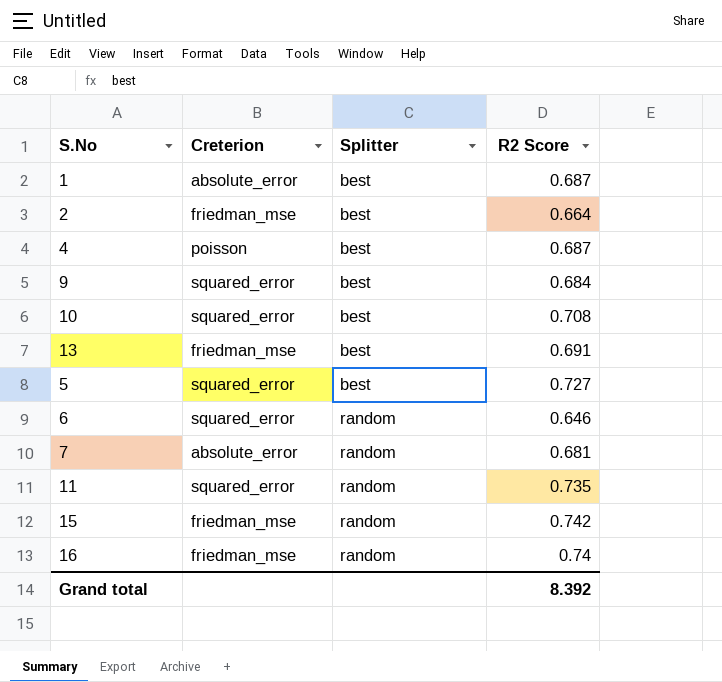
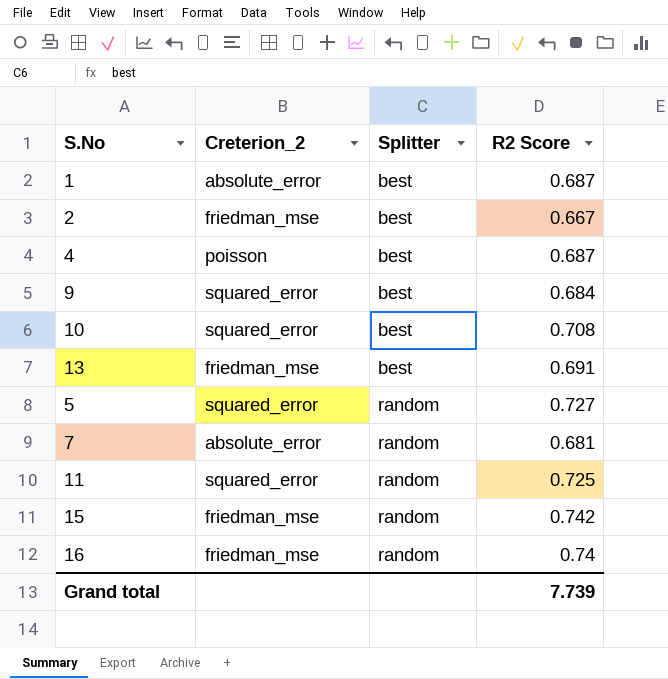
column name: Creterion -> Creterion_2
row 6: squared_error | random | 0.646 -> none
2 | R2 Score: 0.664 -> 0.667
5 | Splitter: best -> random
11 | R2 Score: 0.735 -> 0.725
Grand total | R2 Score: 8.392 -> 7.739

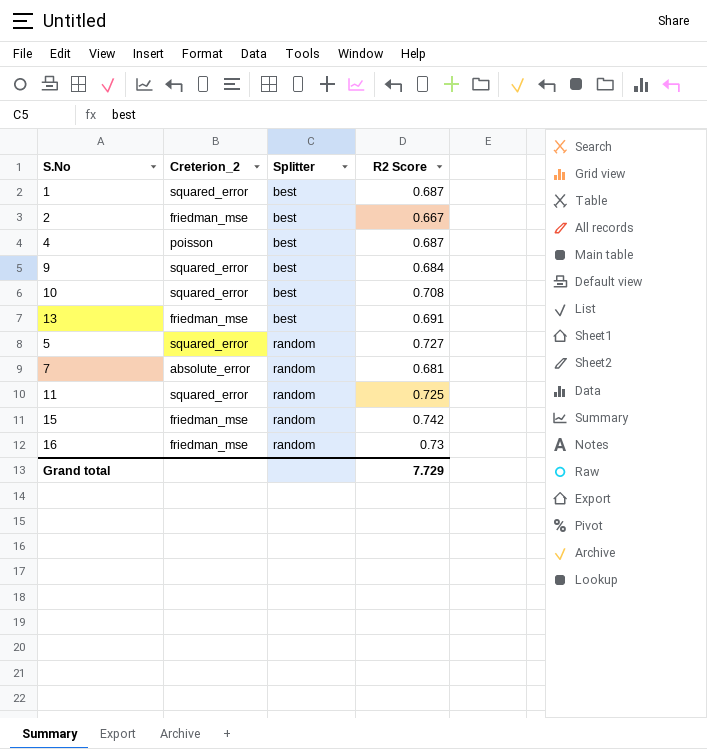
1 | Creterion_2: absolute_error -> squared_error
16 | R2 Score: 0.74 -> 0.73
Grand total | R2 Score: 7.739 -> 7.729

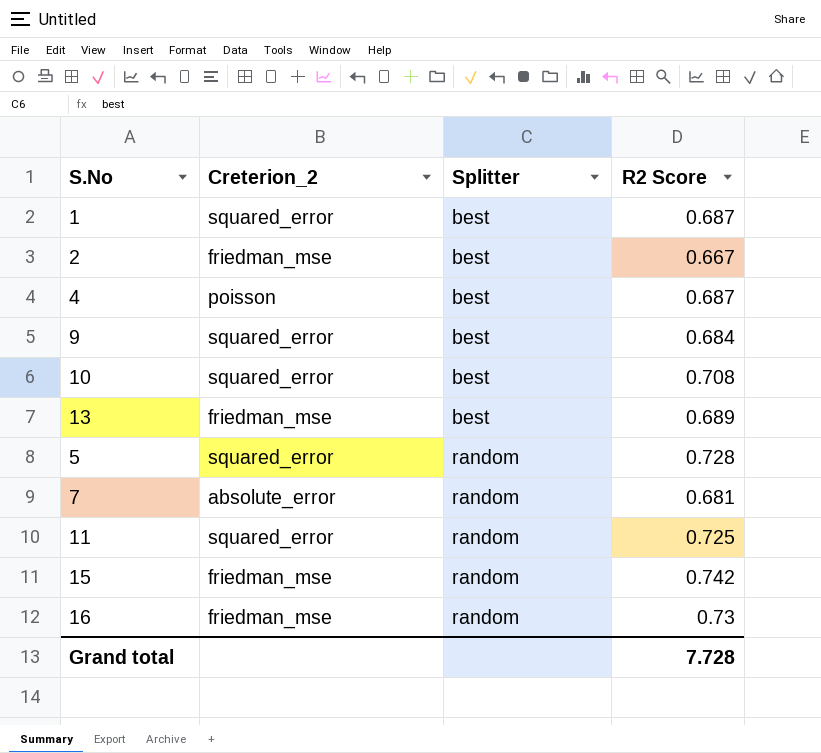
13 | R2 Score: 0.691 -> 0.689
5 | R2 Score: 0.727 -> 0.728
Grand total | R2 Score: 7.729 -> 7.728

